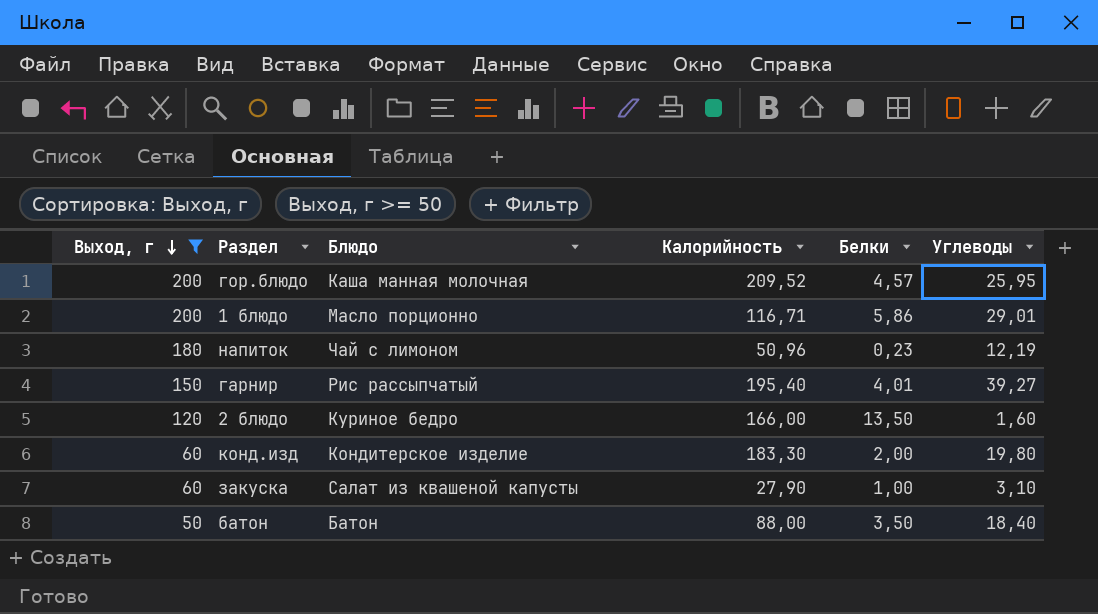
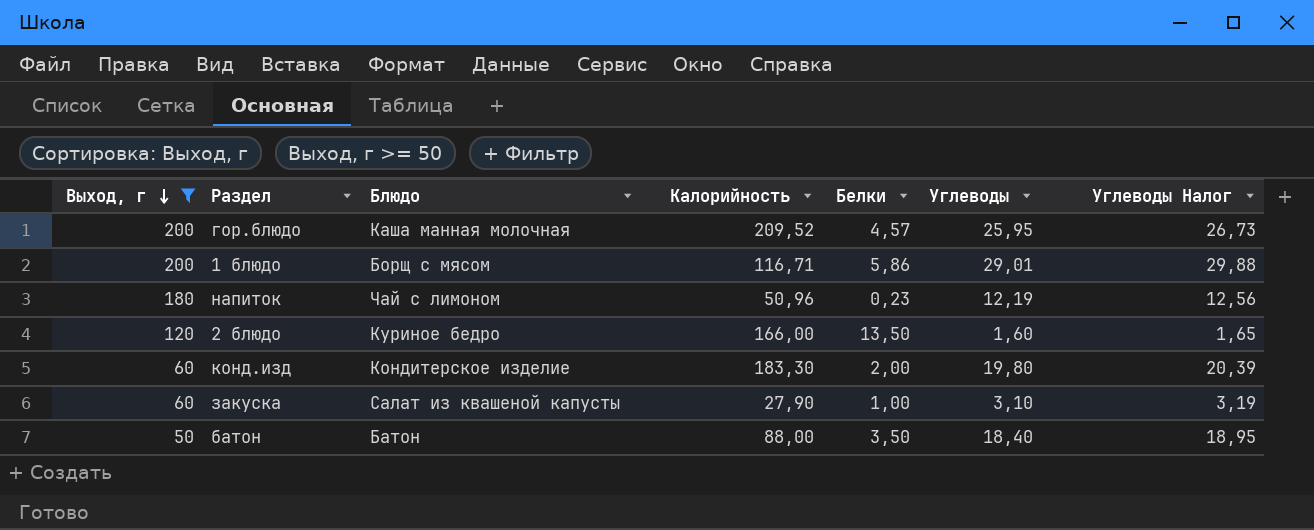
column Углеводы Налог | formula: none -> [Углеводы] * 1,03
row гарнир: 150 | Рис рассыпчатый | 195,40 | 4,01 | 39,27 -> none
1 блюдо | Блюдо: Масло порционно -> Борщ с мясом

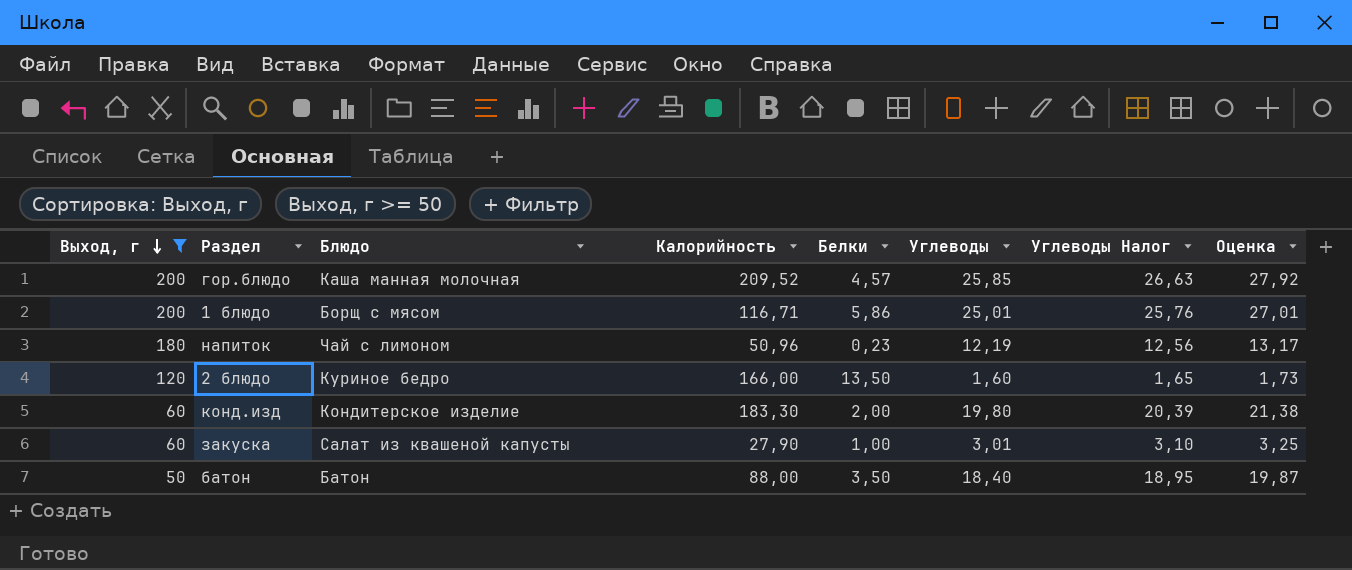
column Оценка | formula: none -> [Углеводы] * 1,08
гор.блюдо | Углеводы: 25,95 -> 25,85
гор.блюдо | Углеводы Налог: 26,73 -> 26,63
1 блюдо | Углеводы: 29,01 -> 25,01
1 блюдо | Углеводы Налог: 29,88 -> 25,76
закуска | Углеводы: 3,10 -> 3,01
закуска | Углеводы Налог: 3,19 -> 3,10

